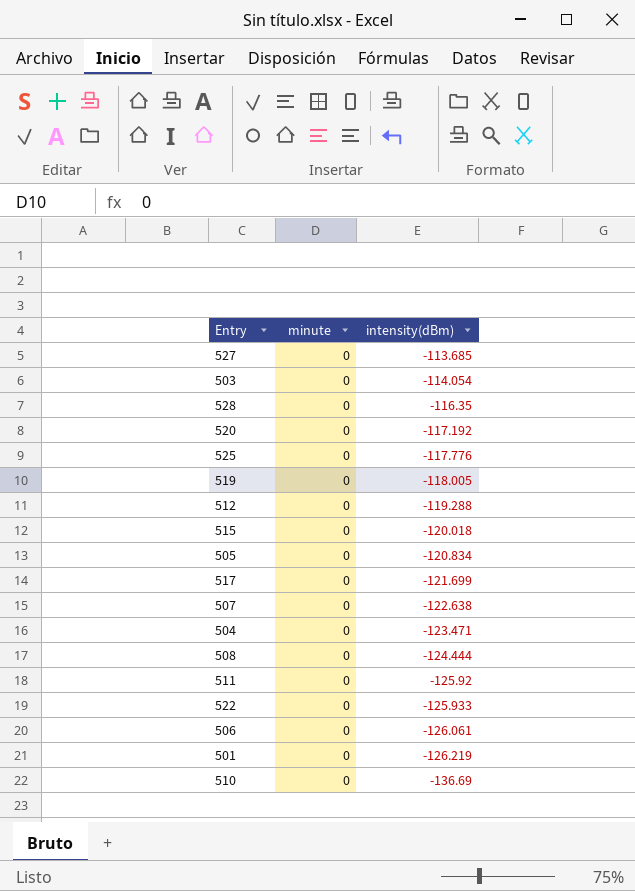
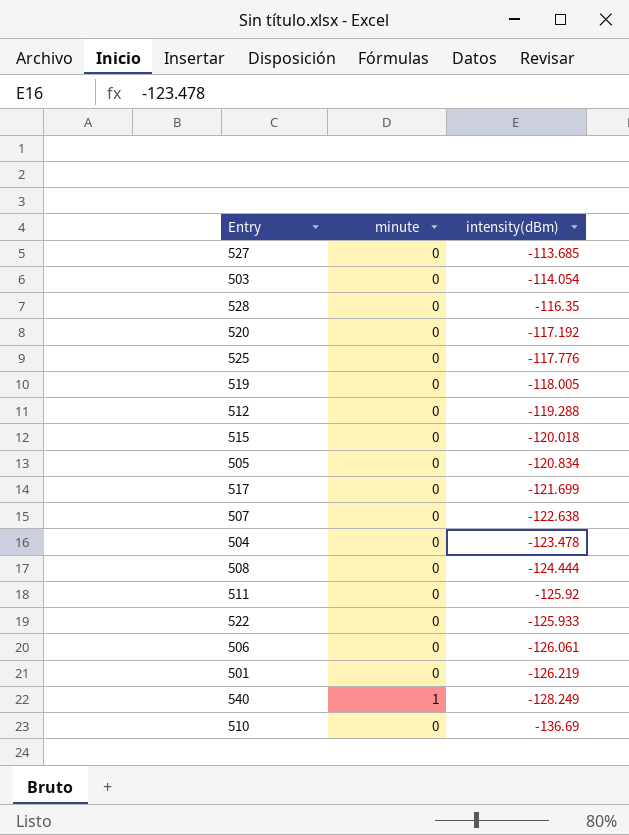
504 | intensity(dBm): -123.471 -> -123.478
row 540: none -> 1 | -128.249

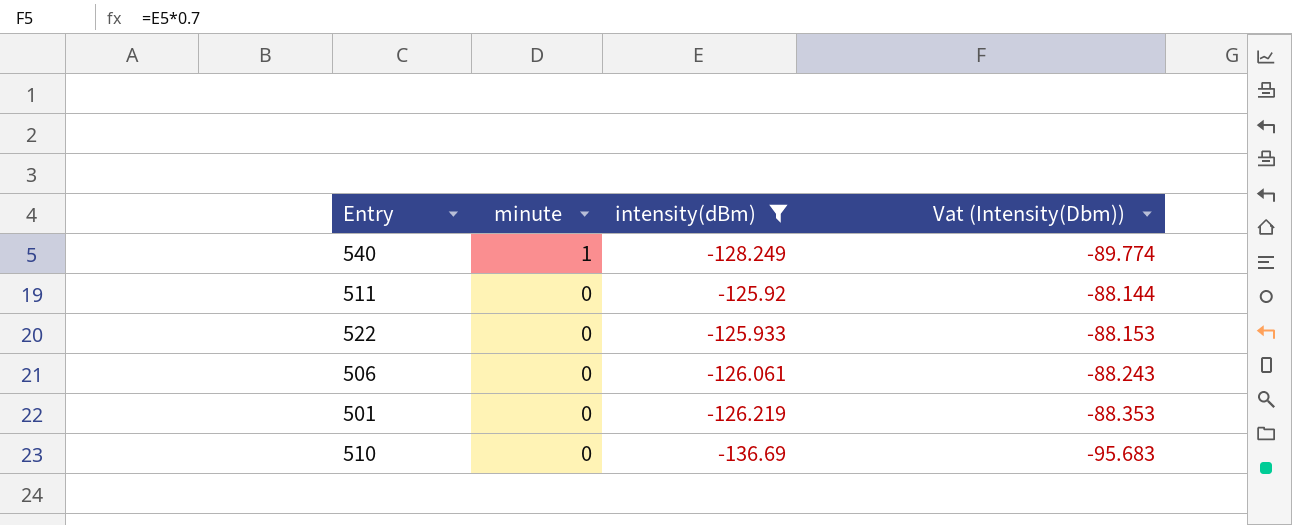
filter: none -> intensity(dBm) <= -125.92
row order: intensity(dBm) descending -> minute descending
column Vat (Intensity(Dbm)) | formula: none -> [intensity(dBm)] * 0.7

